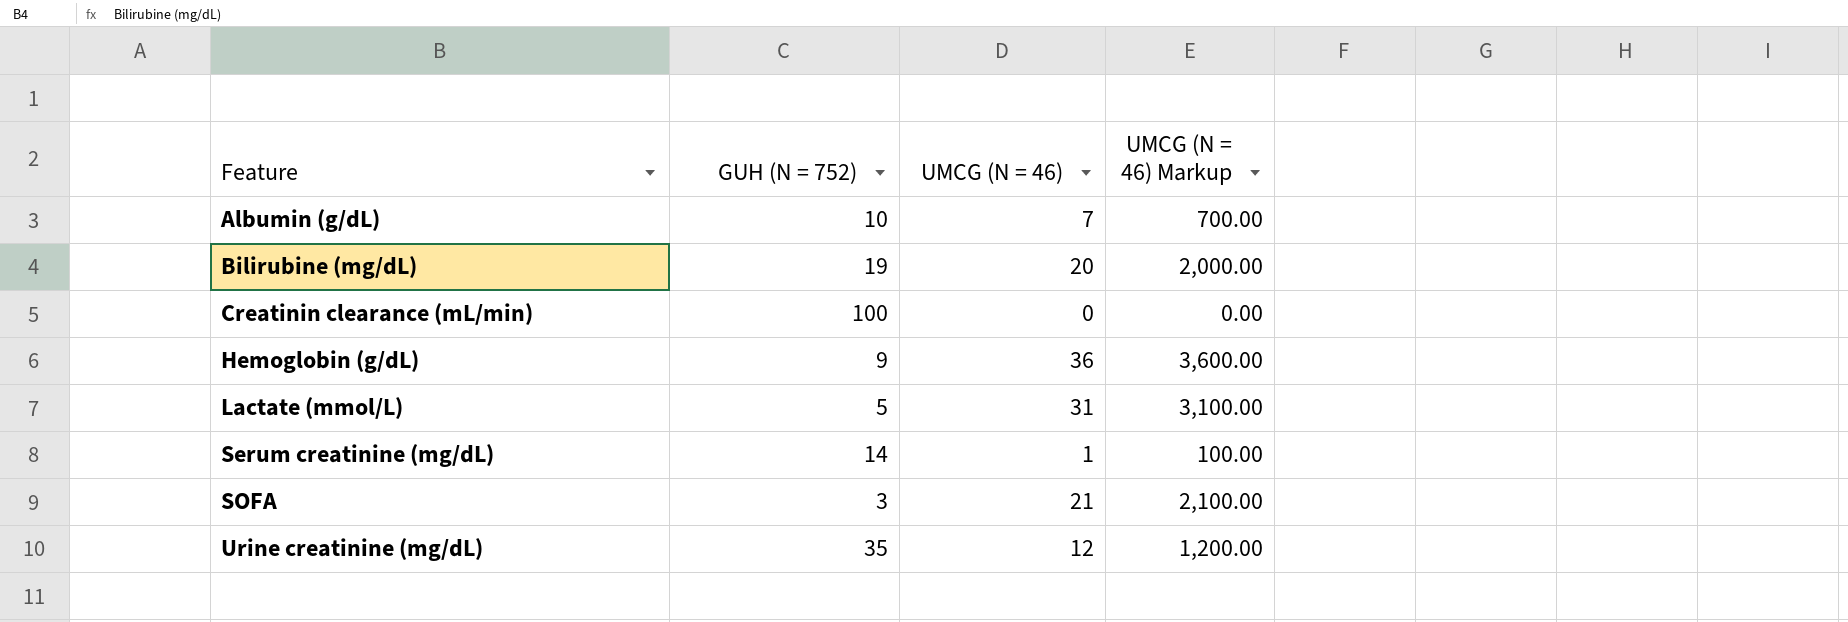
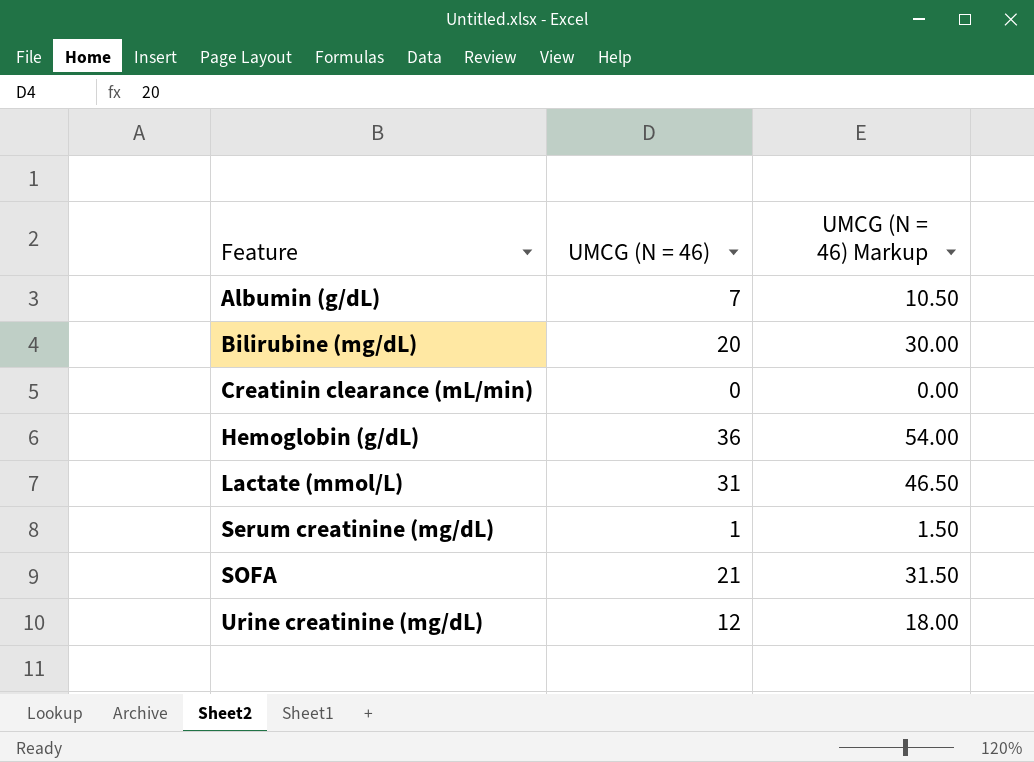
column GUH (N = 752) | position: 2 -> none
column UMCG (N = 46) Markup | formula: [UMCG (N = 46)] * 100 -> [UMCG (N = 46)] * 1.5

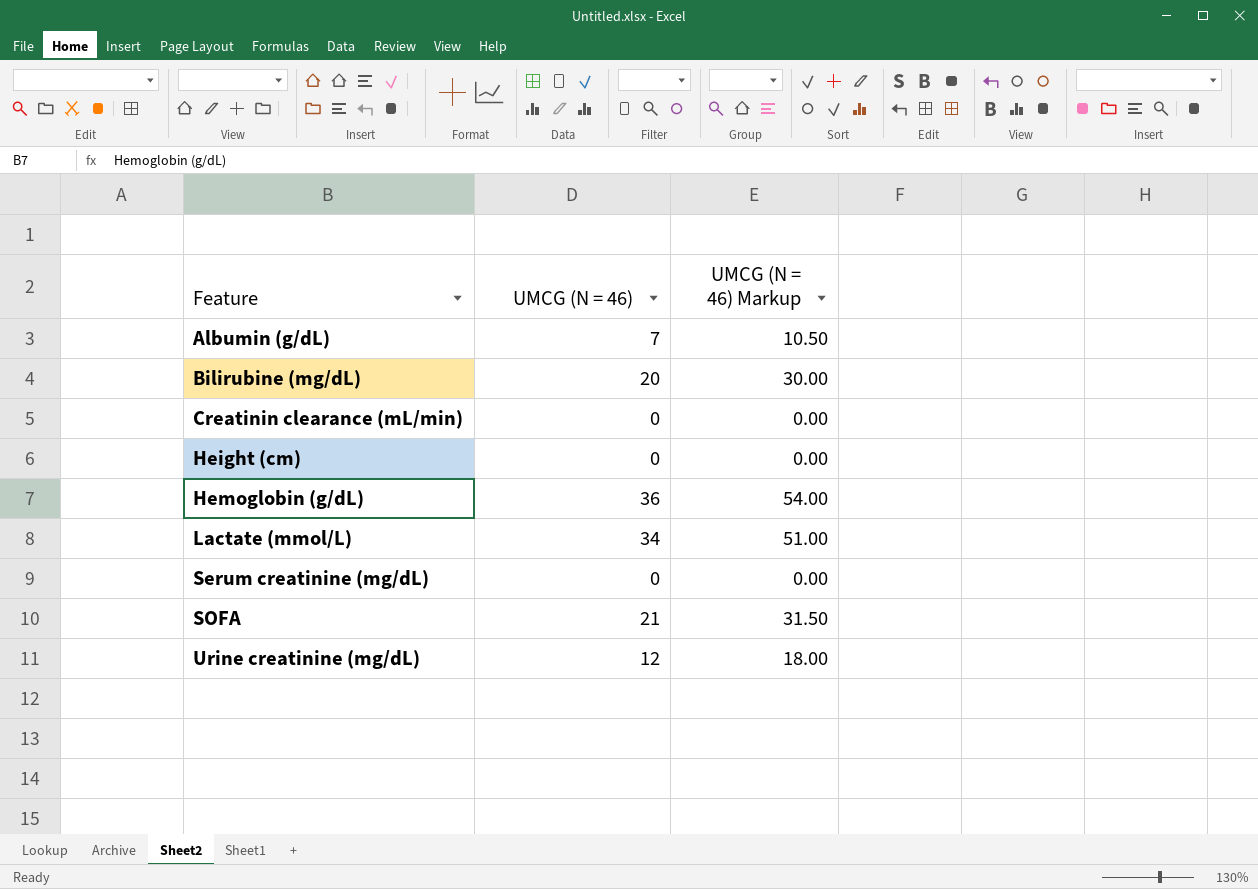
row Height (cm): none -> 0 | 0.00
Lactate (mmol/L) | UMCG (N = 46): 31 -> 34
Lactate (mmol/L) | UMCG (N = 46) Markup: 46.50 -> 51.00
Serum creatinine (mg/dL) | UMCG (N = 46): 1 -> 0
Serum creatinine (mg/dL) | UMCG (N = 46) Markup: 1.50 -> 0.00

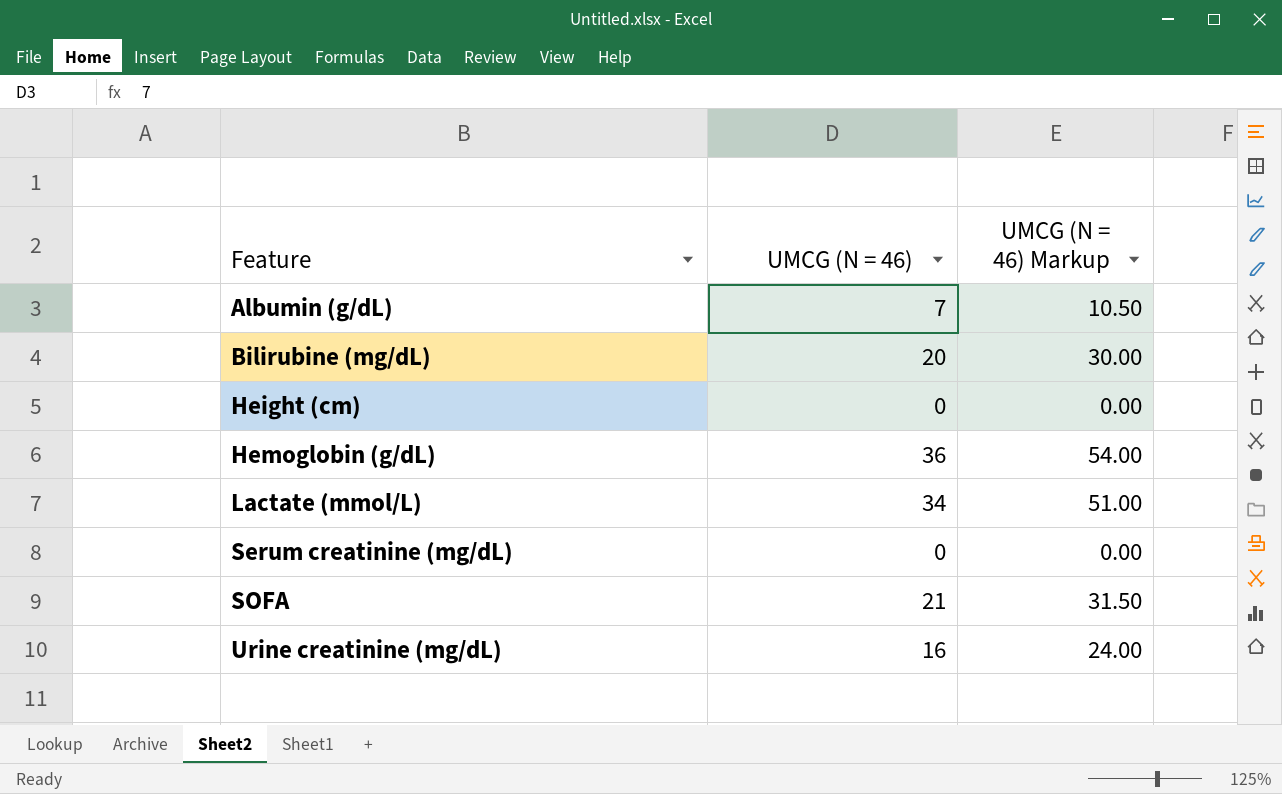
row Creatinin clearance (mL/min): 0 | 0.00 -> none
Urine creatinine (mg/dL) | UMCG (N = 46): 12 -> 16
Urine creatinine (mg/dL) | UMCG (N = 46) Markup: 18.00 -> 24.00

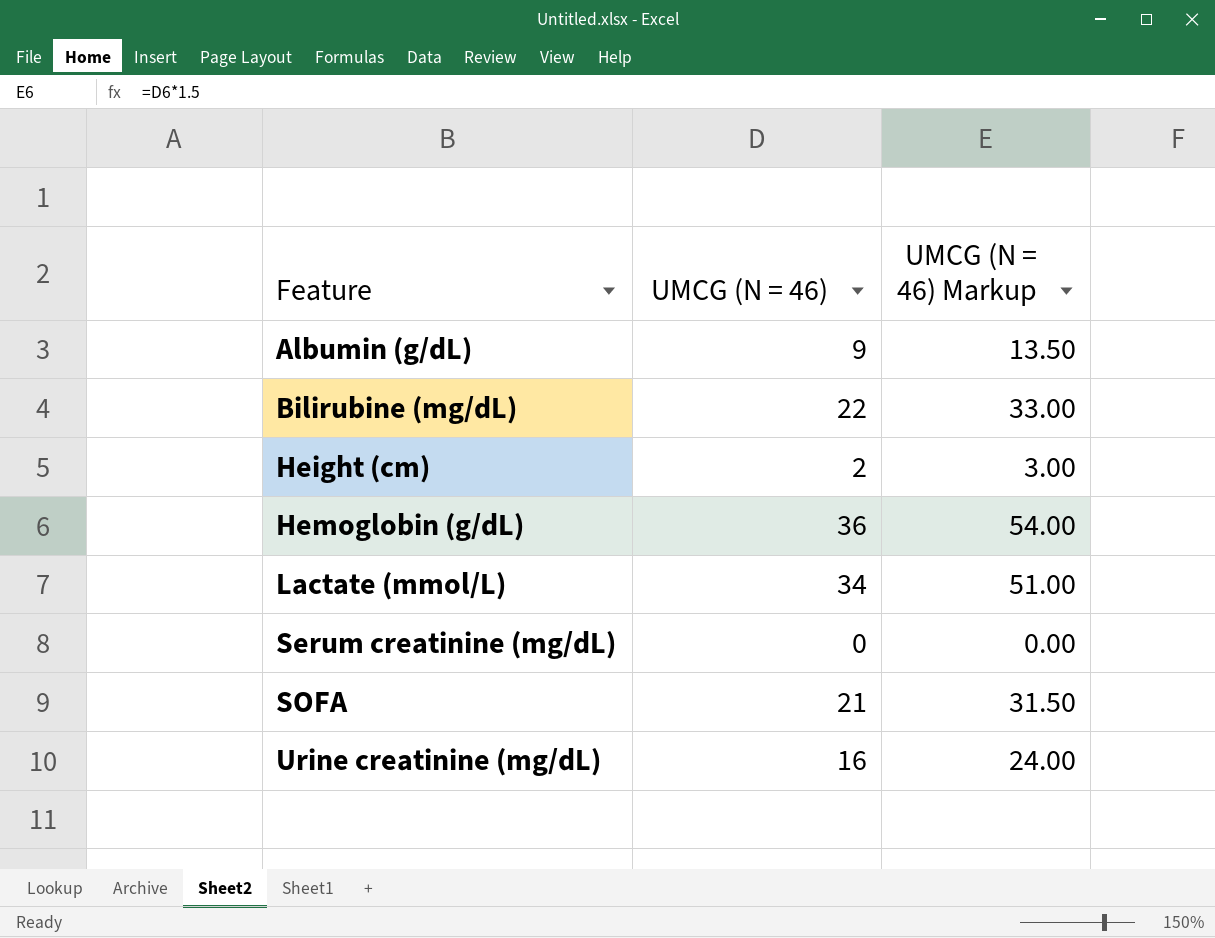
Albumin (g/dL) | UMCG (N = 46): 7 -> 9
Albumin (g/dL) | UMCG (N = 46) Markup: 10.50 -> 13.50
Bilirubine (mg/dL) | UMCG (N = 46): 20 -> 22
Bilirubine (mg/dL) | UMCG (N = 46) Markup: 30.00 -> 33.00
Height (cm) | UMCG (N = 46): 0 -> 2
Height (cm) | UMCG (N = 46) Markup: 0.00 -> 3.00

